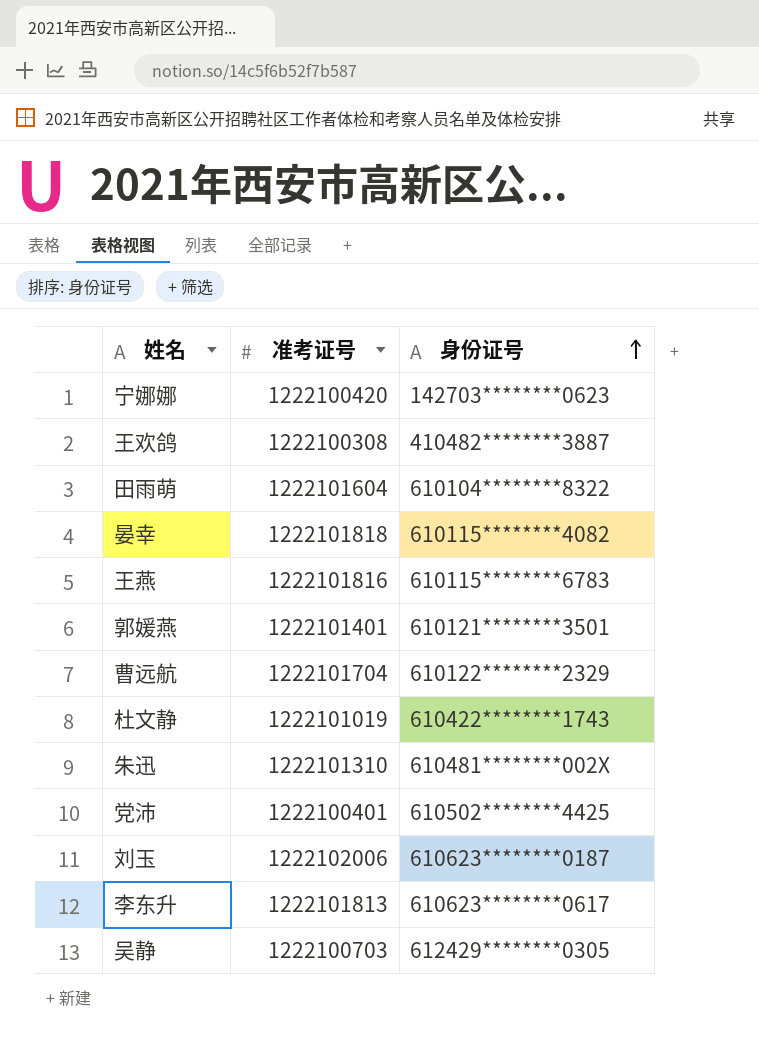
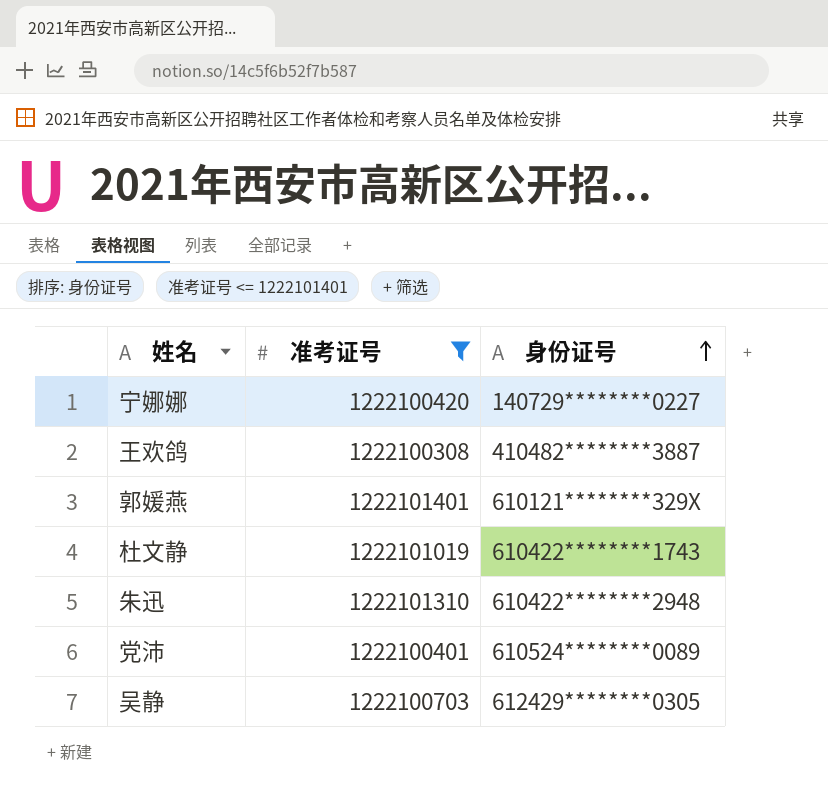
filter: none -> 准考证号 <= 1222101401
宁娜娜 | 身份证号: 142703********0623 -> 140729********0227
郭媛燕 | 身份证号: 610121********3501 -> 610121********329X
朱迅 | 身份证号: 610481********002X -> 610422********2948
党沛 | 身份证号: 610502********4425 -> 610524********0089

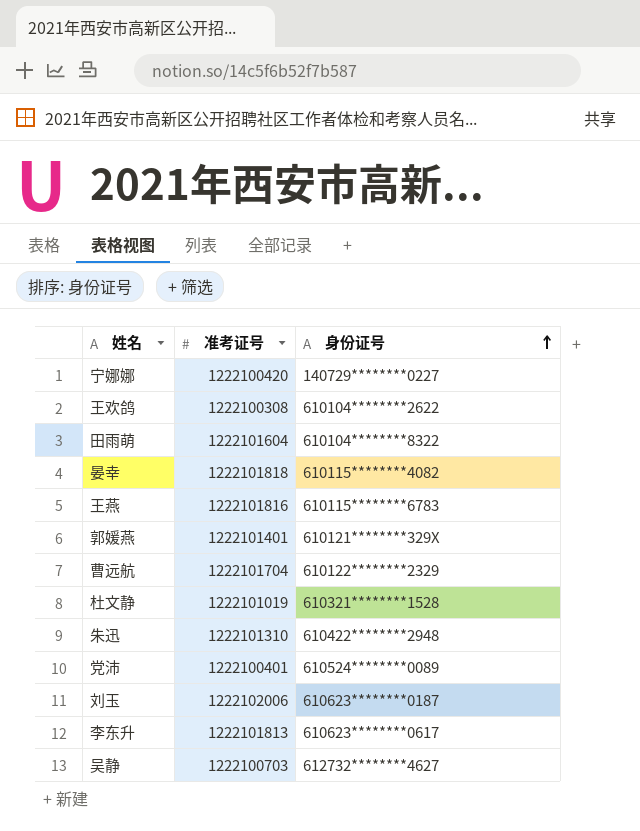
filter: 准考证号 <= 1222101401 -> none
王欢鸽 | 身份证号: 410482********3887 -> 610104********2622
杜文静 | 身份证号: 610422********1743 -> 610321********1528
吴静 | 身份证号: 612429********0305 -> 612732********4627

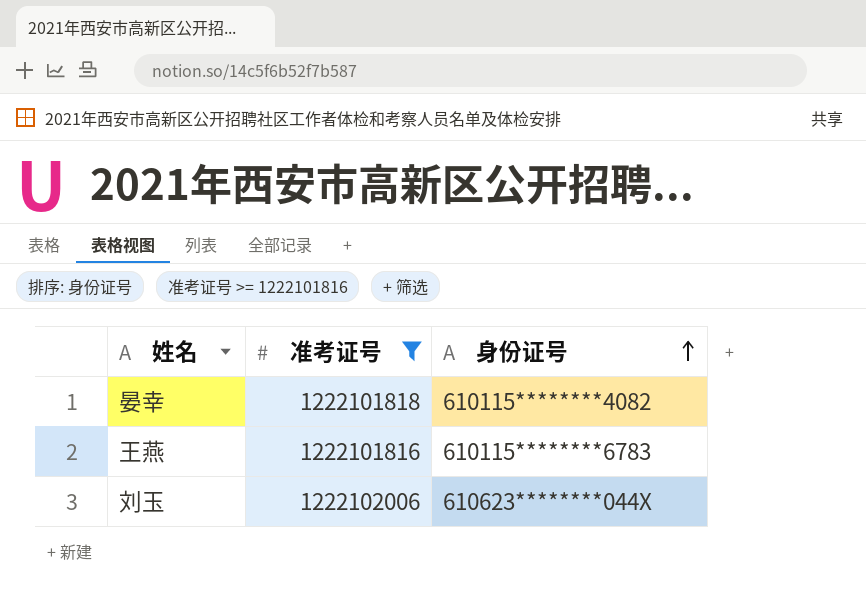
filter: none -> 准考证号 >= 1222101816
刘玉 | 身份证号: 610623********0187 -> 610623********044X

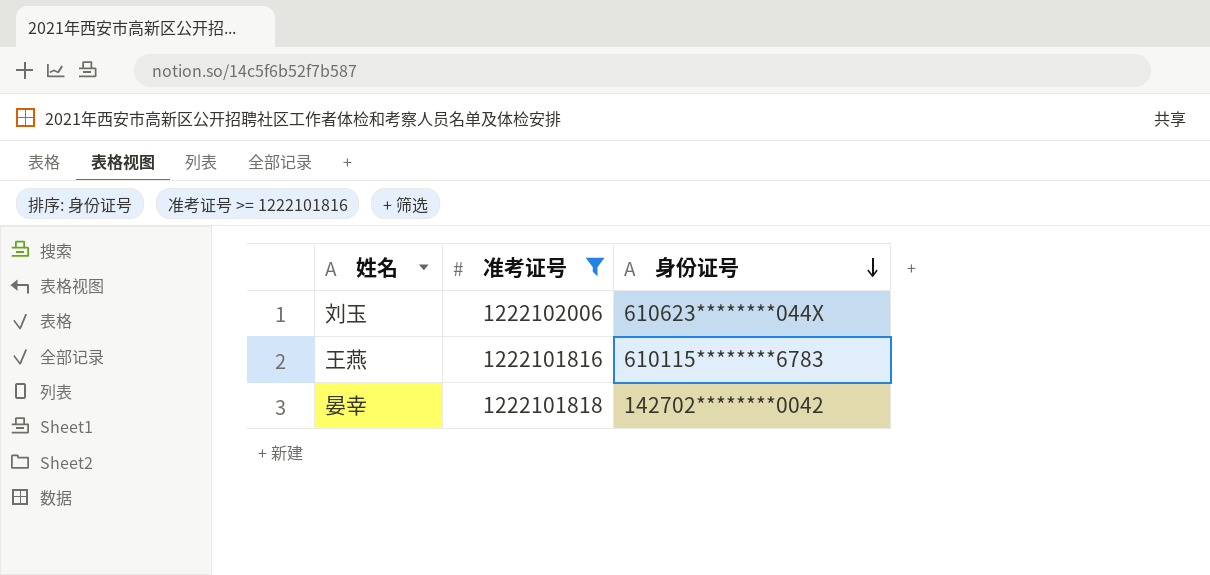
row order: 身份证号 ascending -> 身份证号 descending
晏幸 | 身份证号: 610115********4082 -> 142702********0042

